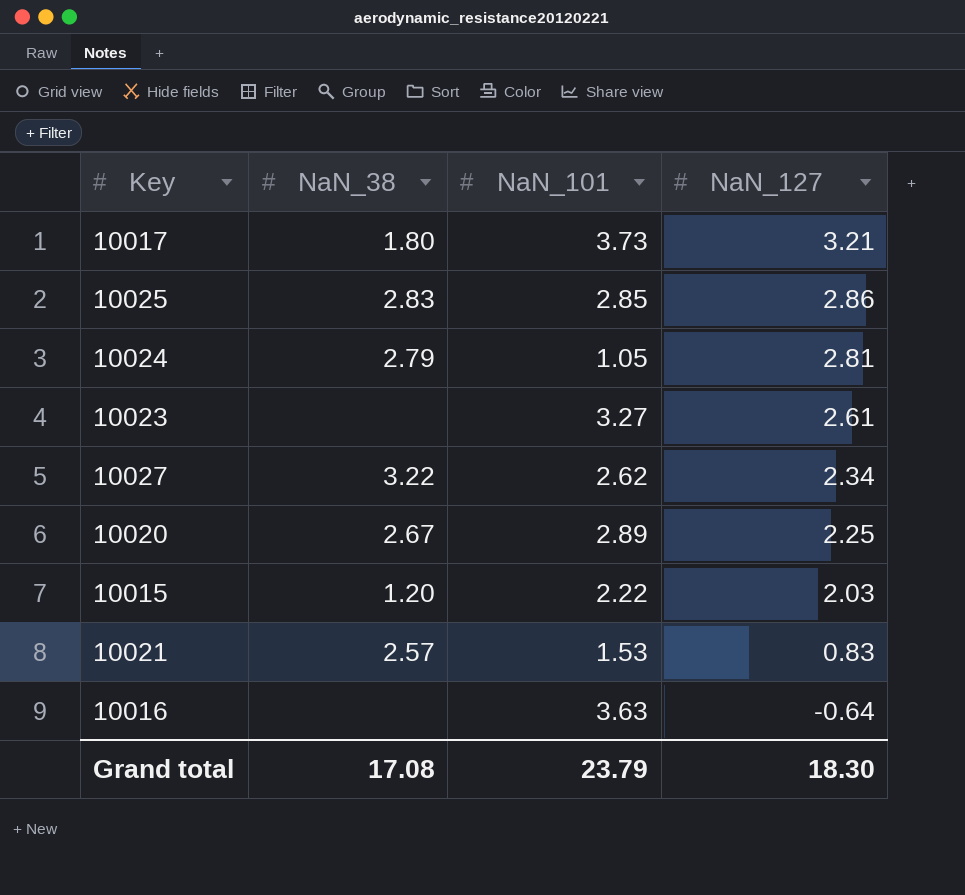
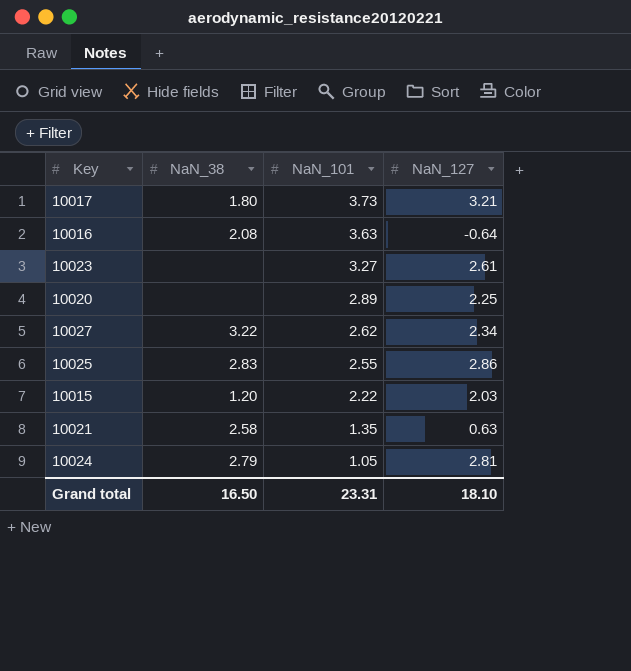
row order: NaN_127 descending -> NaN_101 descending
10016 | NaN_38: none -> 2.08
10020 | NaN_38: 2.67 -> none
10025 | NaN_101: 2.85 -> 2.55
10021 | NaN_38: 2.57 -> 2.58
10021 | NaN_101: 1.53 -> 1.35
10021 | NaN_127: 0.83 -> 0.63
Grand total | NaN_38: 17.08 -> 16.50
Grand total | NaN_101: 23.79 -> 23.31
Grand total | NaN_127: 18.30 -> 18.10

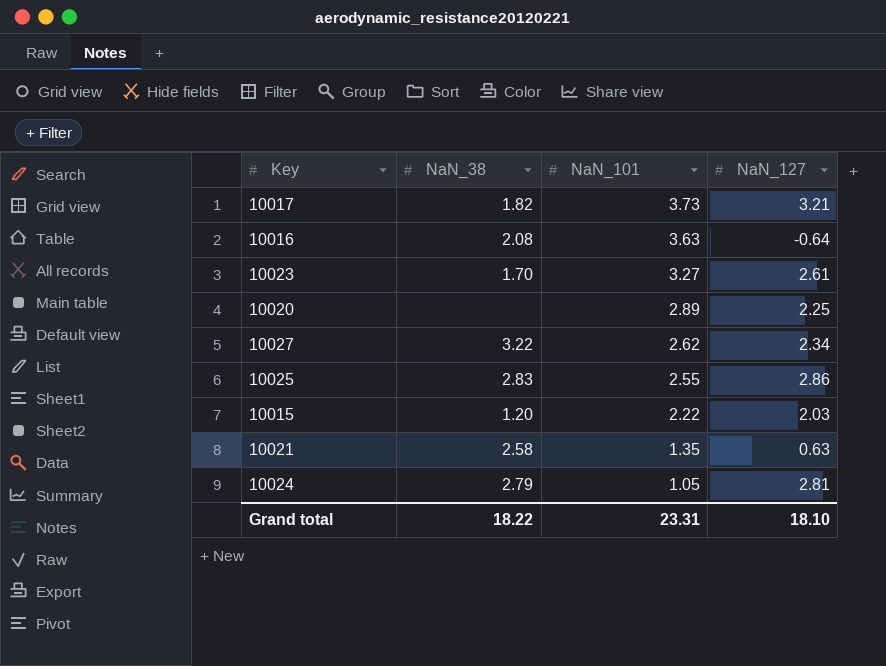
10017 | NaN_38: 1.80 -> 1.82
10023 | NaN_38: none -> 1.70
Grand total | NaN_38: 16.50 -> 18.22

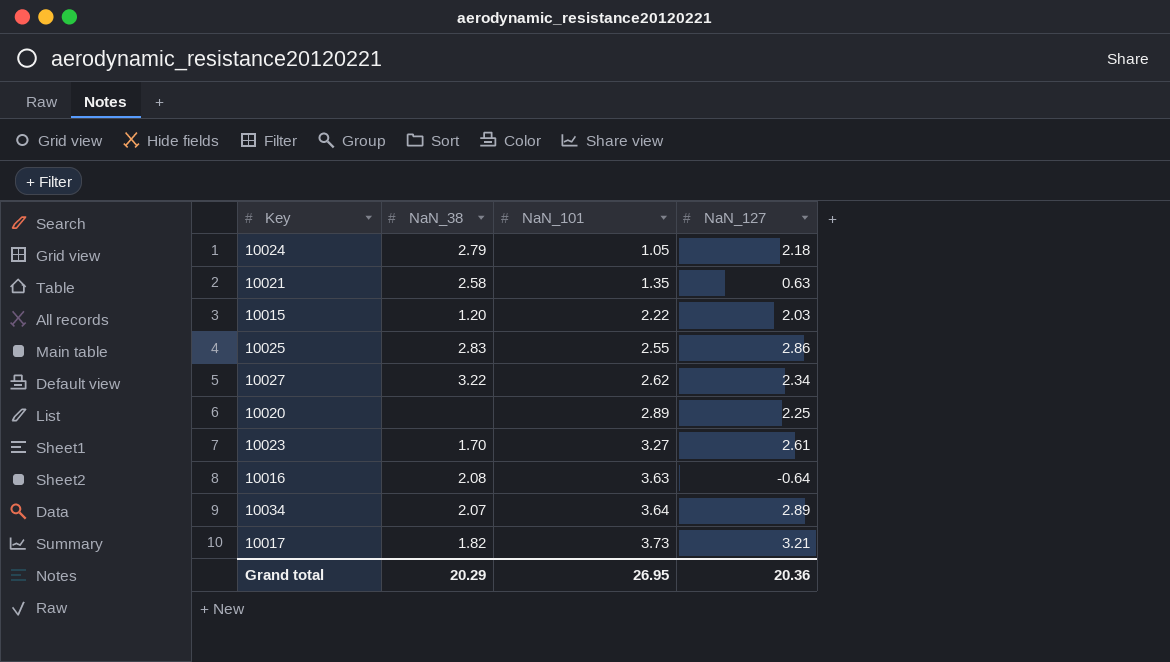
row order: NaN_101 descending -> NaN_101 ascending
10024 | NaN_127: 2.81 -> 2.18
row 10034: none -> 2.07 | 3.64 | 2.89
Grand total | NaN_38: 18.22 -> 20.29
Grand total | NaN_101: 23.31 -> 26.95
Grand total | NaN_127: 18.10 -> 20.36

